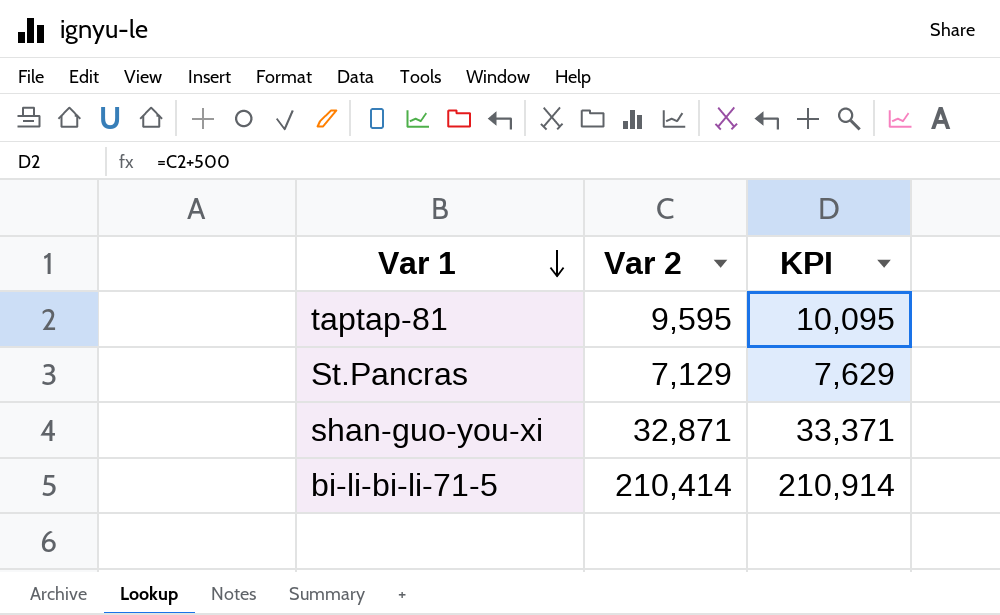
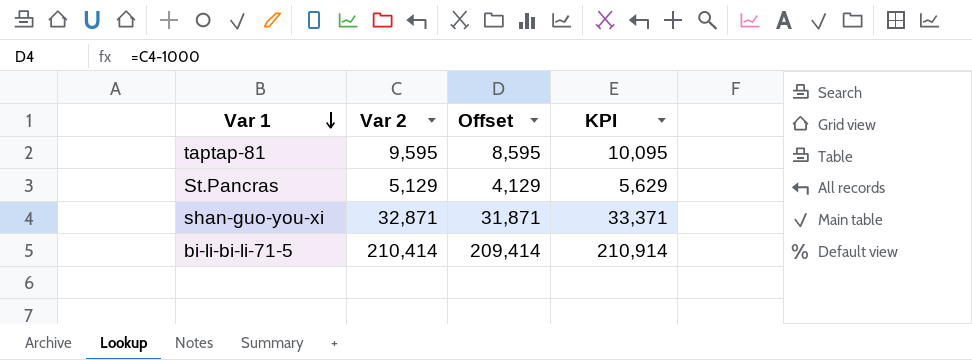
column Offset | formula: none -> [Var 2] - 1000
St.Pancras | Var 2: 7,129 -> 5,129
St.Pancras | KPI: 7,629 -> 5,629

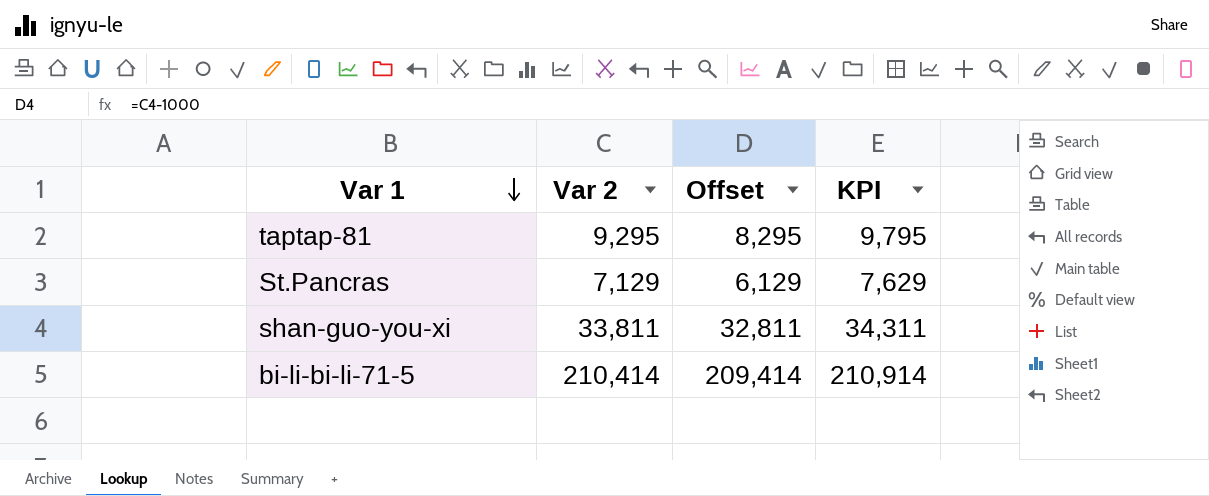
taptap-81 | Var 2: 9,595 -> 9,295
taptap-81 | Offset: 8,595 -> 8,295
taptap-81 | KPI: 10,095 -> 9,795
St.Pancras | Var 2: 5,129 -> 7,129
St.Pancras | Offset: 4,129 -> 6,129
St.Pancras | KPI: 5,629 -> 7,629
shan-guo-you-xi | Var 2: 32,871 -> 33,811
shan-guo-you-xi | Offset: 31,871 -> 32,811
shan-guo-you-xi | KPI: 33,371 -> 34,311

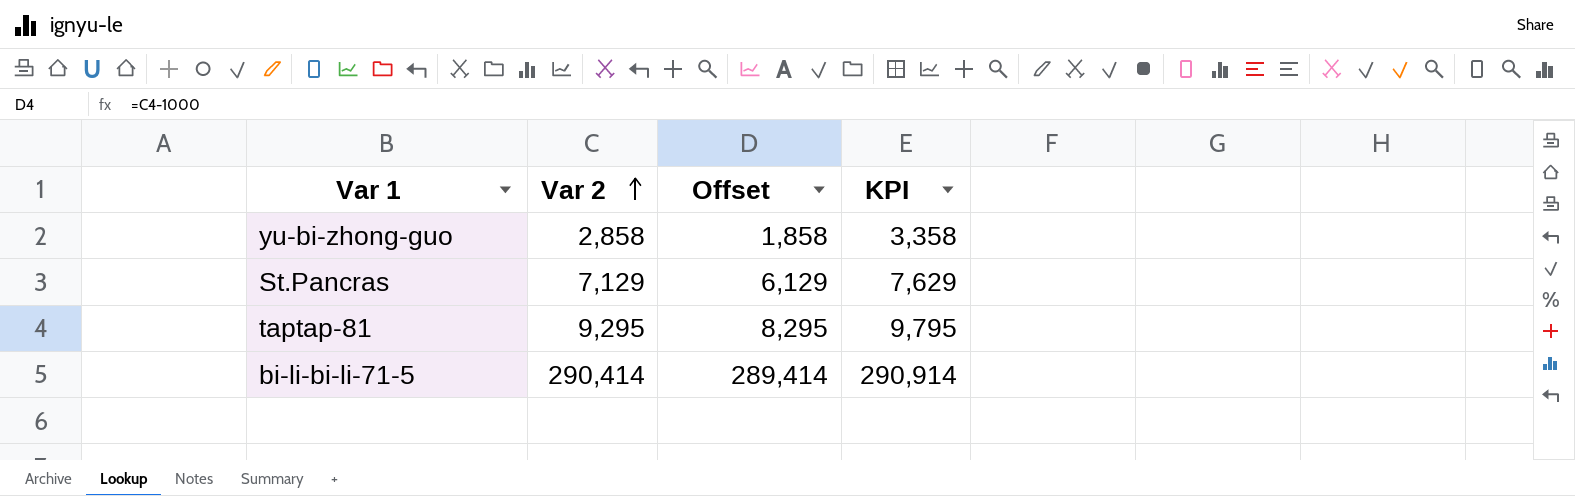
row order: Var 1 descending -> Var 2 ascending
row shan-guo-you-xi: 33,811 | 32,811 | 34,311 -> none
row yu-bi-zhong-guo: none -> 2,858 | 1,858 | 3,358
bi-li-bi-li-71-5 | Var 2: 210,414 -> 290,414
bi-li-bi-li-71-5 | Offset: 209,414 -> 289,414
bi-li-bi-li-71-5 | KPI: 210,914 -> 290,914

